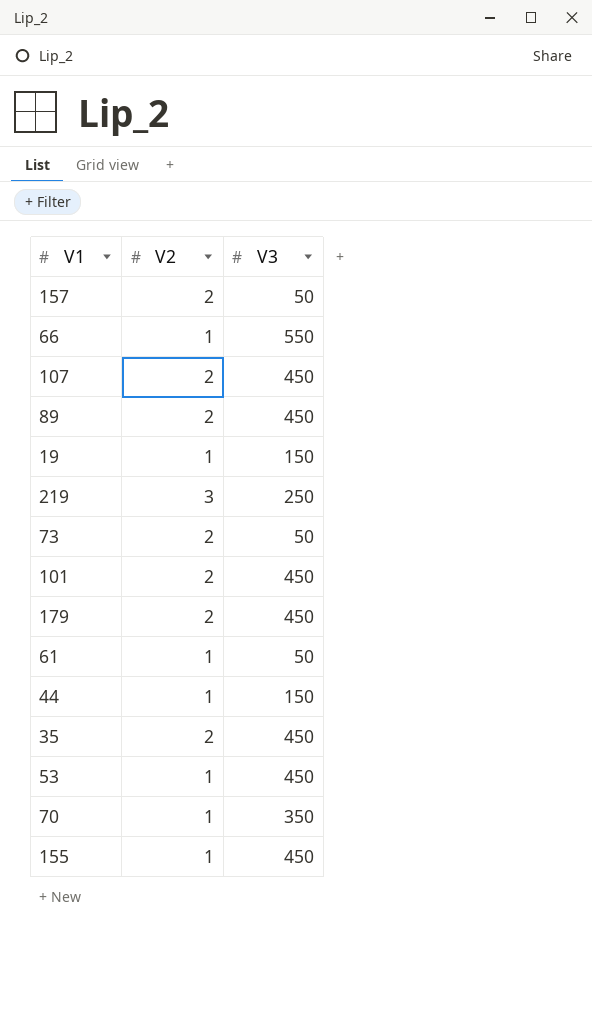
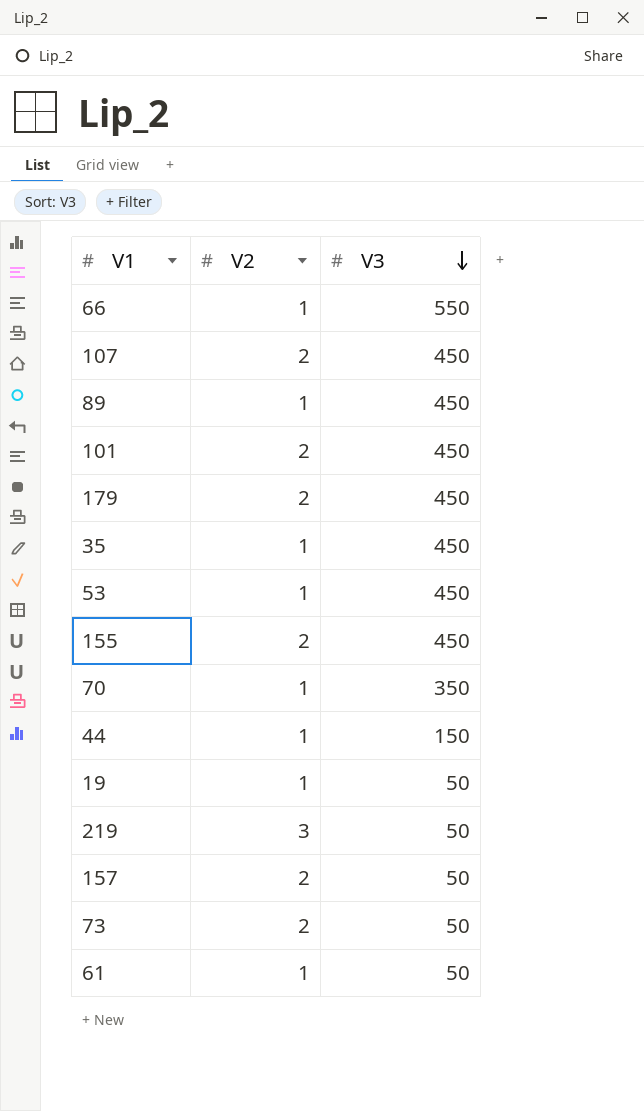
row order: none -> V3 descending
89 | V2: 2 -> 1
35 | V2: 2 -> 1
155 | V2: 1 -> 2
19 | V3: 150 -> 50
219 | V3: 250 -> 50

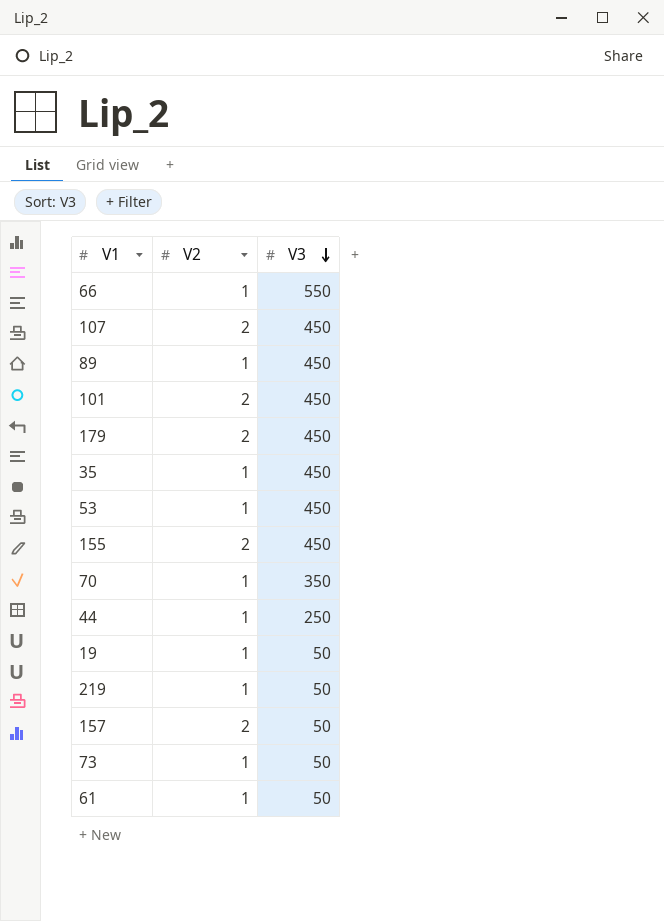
44 | V3: 150 -> 250
219 | V2: 3 -> 1
73 | V2: 2 -> 1

